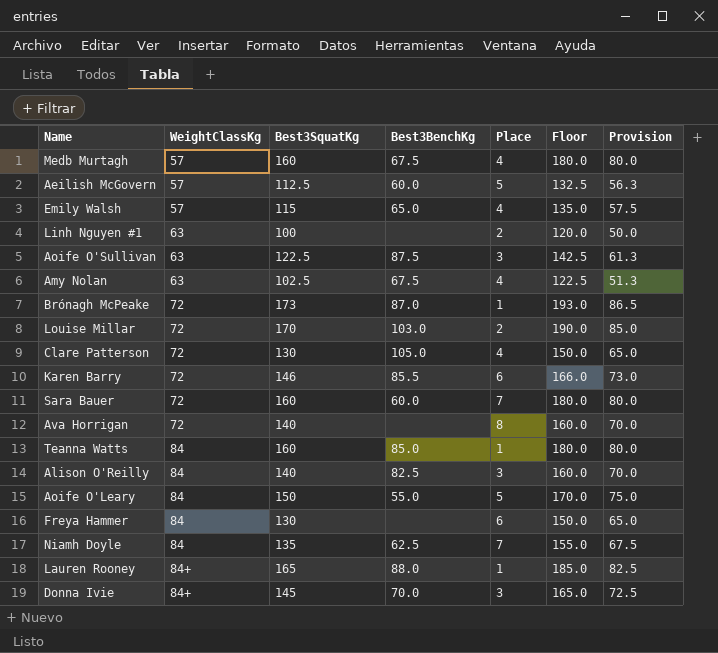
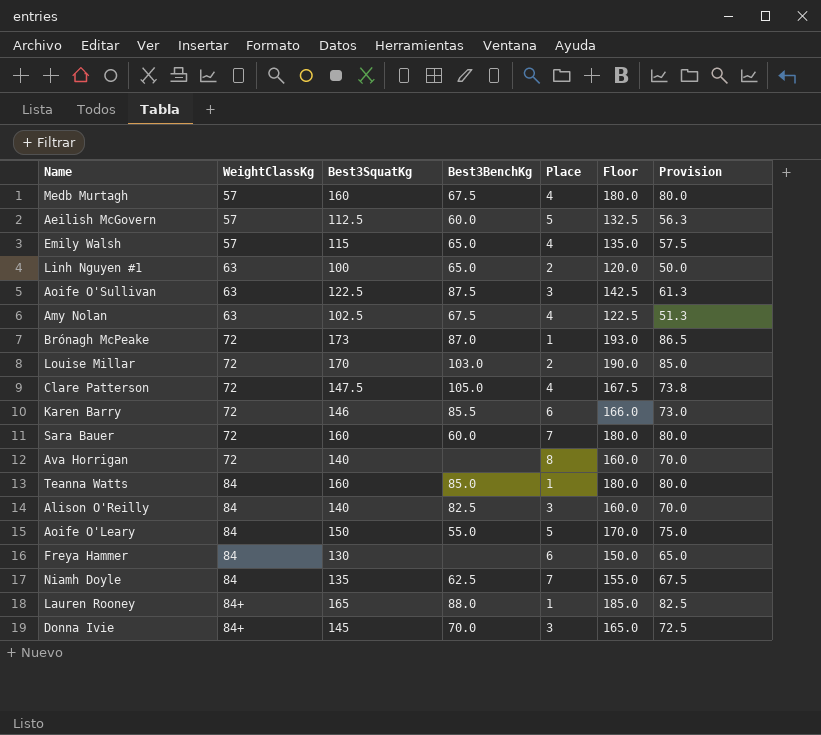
Linh Nguyen #1 | Best3BenchKg: none -> 65.0
Clare Patterson | Best3SquatKg: 130 -> 147.5
Clare Patterson | Floor: 150.0 -> 167.5
Clare Patterson | Provision: 65.0 -> 73.8

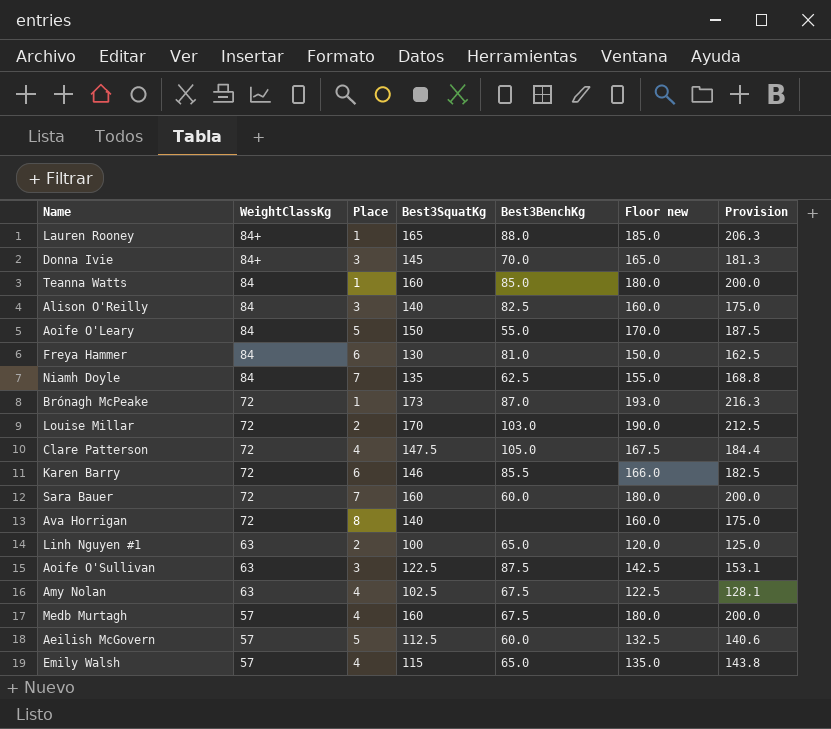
row order: WeightClassKg ascending -> WeightClassKg descending
column Place | position: 5 -> 3
column name: Floor -> Floor new
column Provision | formula: [Best3SquatKg] * 0.5 -> [Best3SquatKg] * 1.25
Freya Hammer | Best3BenchKg: none -> 81.0

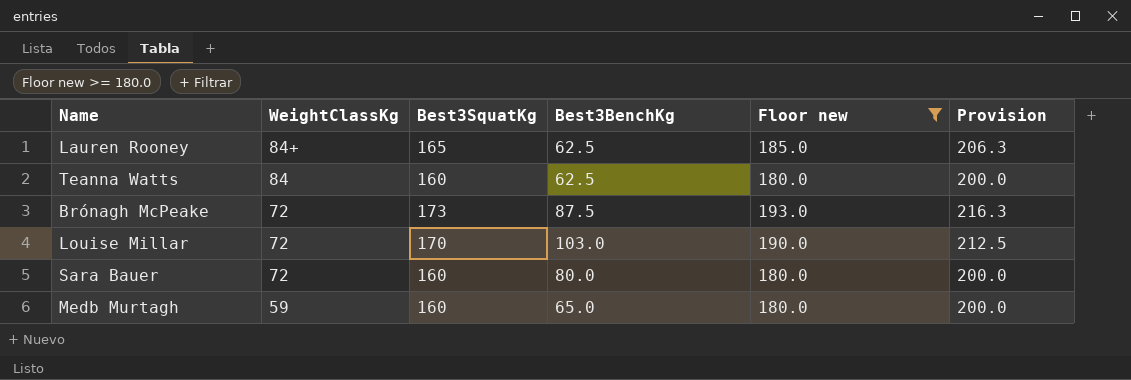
filter: none -> Floor new >= 180.0
column Place | position: 3 -> none
Lauren Rooney | Best3BenchKg: 88.0 -> 62.5
Teanna Watts | Best3BenchKg: 85.0 -> 62.5
Brónagh McPeake | Best3BenchKg: 87.0 -> 87.5
Sara Bauer | Best3BenchKg: 60.0 -> 80.0
Medb Murtagh | WeightClassKg: 57 -> 59
Medb Murtagh | Best3BenchKg: 67.5 -> 65.0

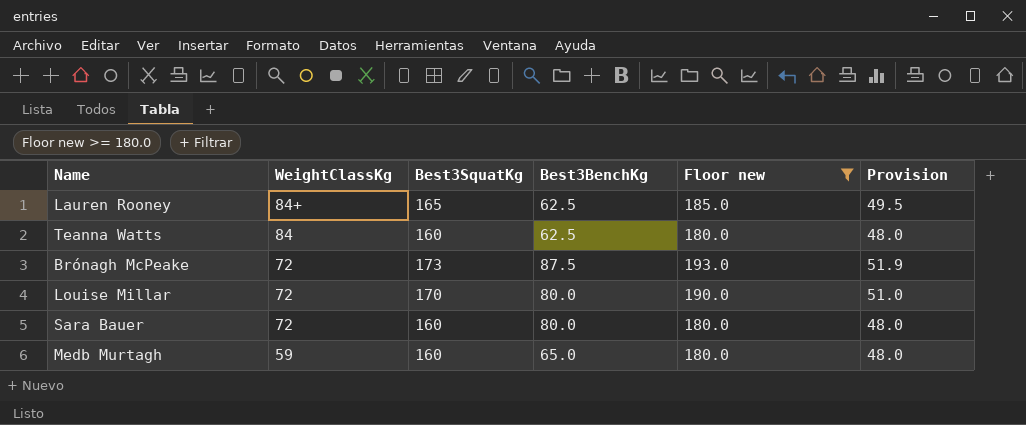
column Provision | formula: [Best3SquatKg] * 1.25 -> [Best3SquatKg] * 0.3
Louise Millar | Best3BenchKg: 103.0 -> 80.0

